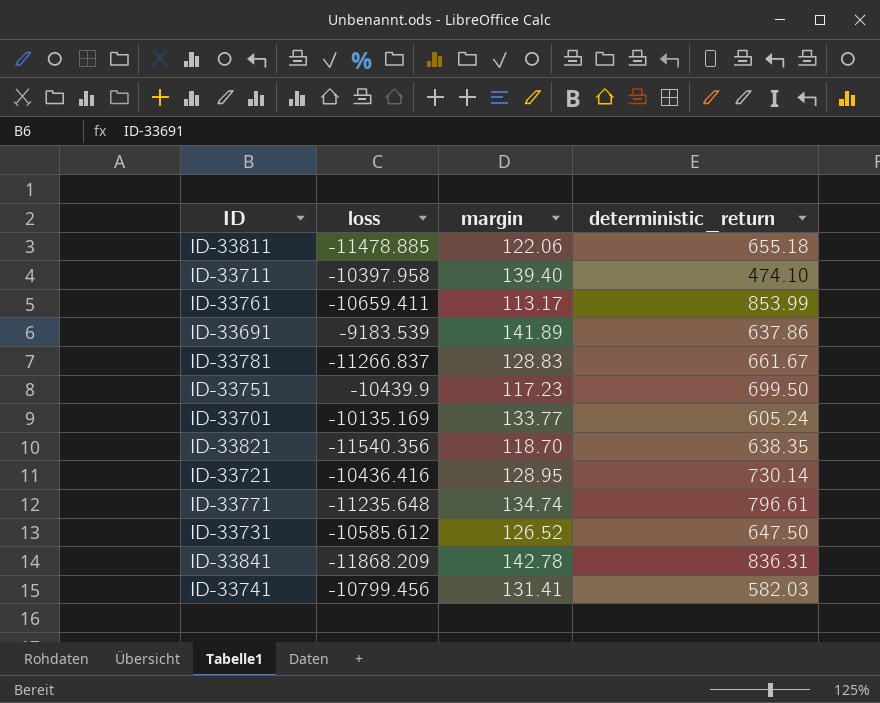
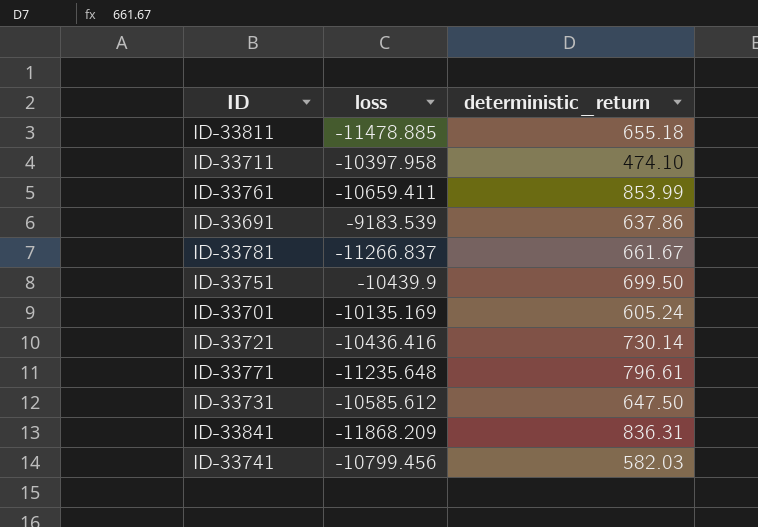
column margin | position: 3 -> none
row ID-33821: -11540.356 | 118.70 | 638.35 -> none

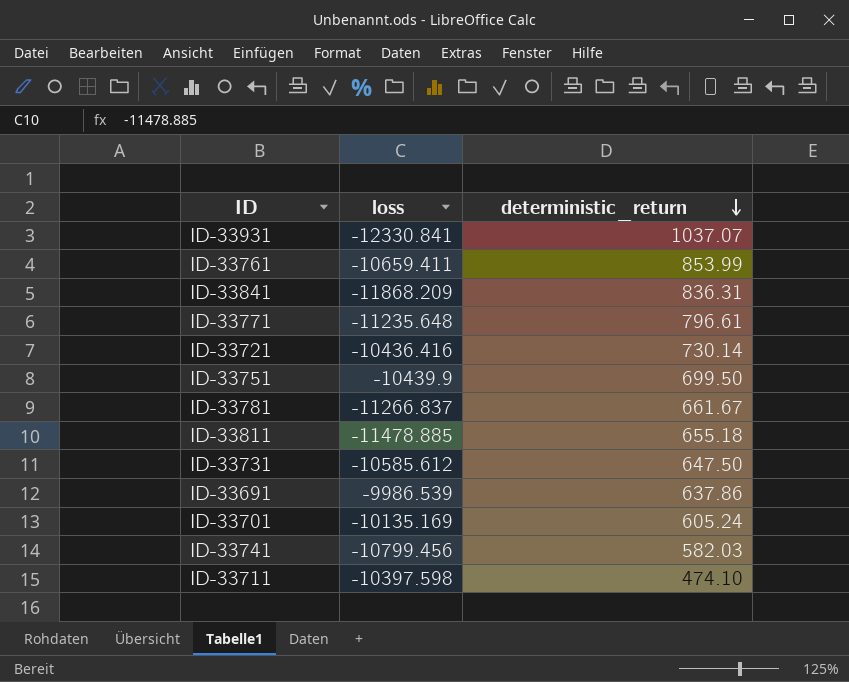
row order: none -> deterministic_return descending
row ID-33931: none -> -12330.841 | 1037.07
ID-33691 | loss: -9183.539 -> -9986.539
ID-33711 | loss: -10397.958 -> -10397.598

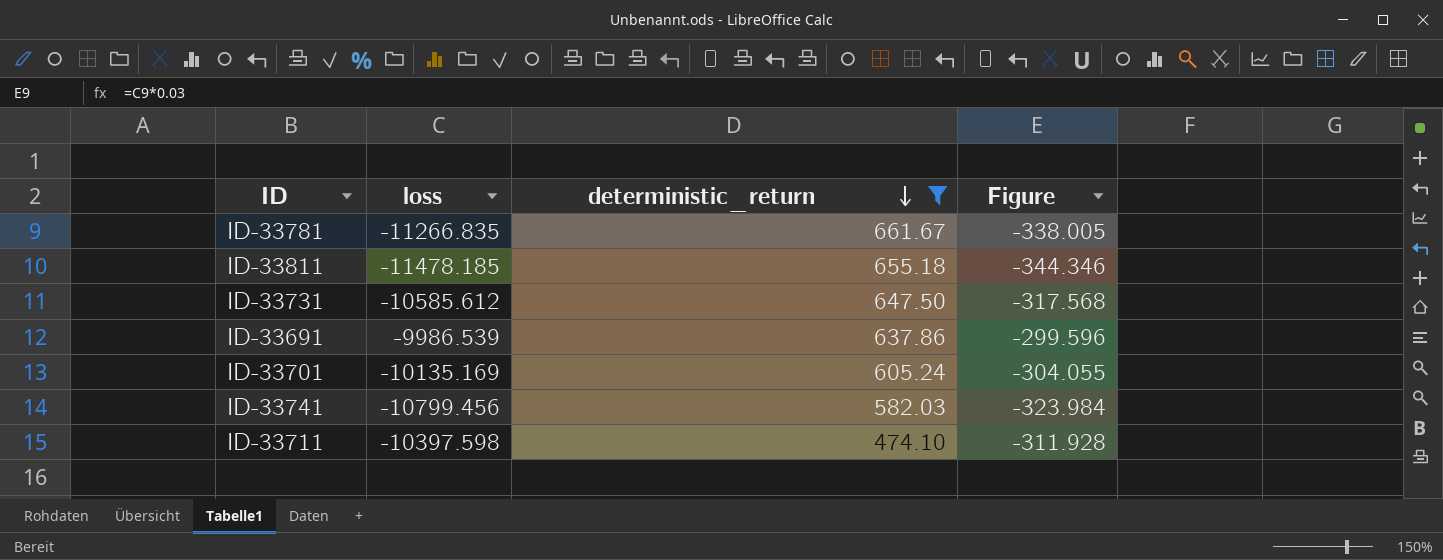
filter: none -> deterministic_return <= 661.67
column Figure | formula: none -> [loss] * 0.03
ID-33781 | loss: -11266.837 -> -11266.835
ID-33811 | loss: -11478.885 -> -11478.185

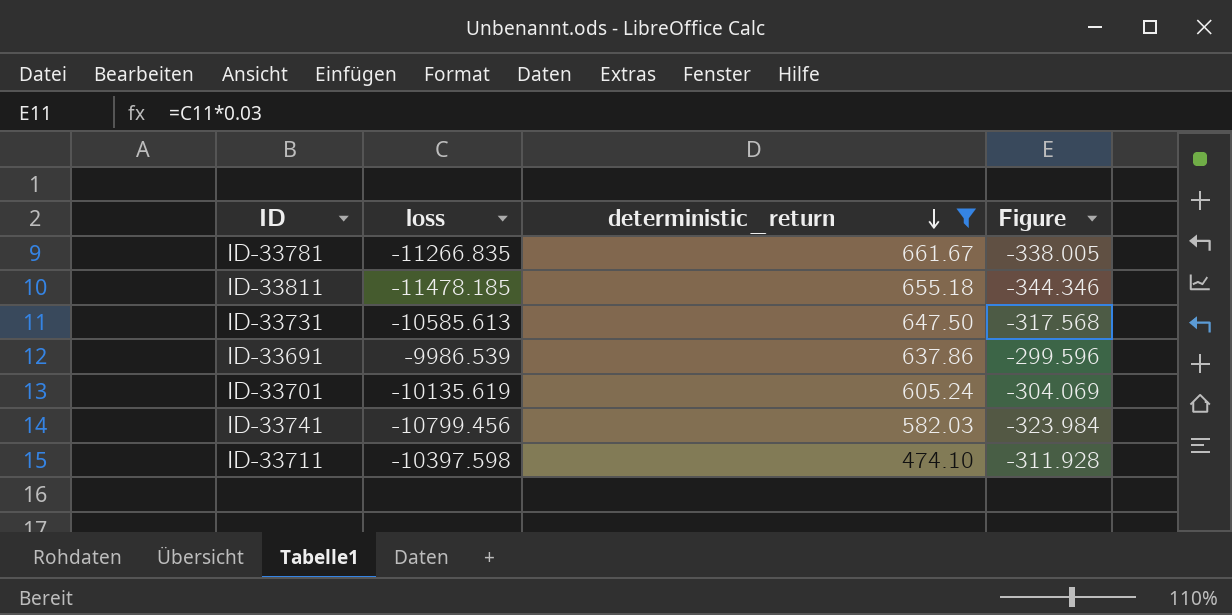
ID-33731 | loss: -10585.612 -> -10585.613
ID-33701 | loss: -10135.169 -> -10135.619
ID-33701 | Figure: -304.055 -> -304.069

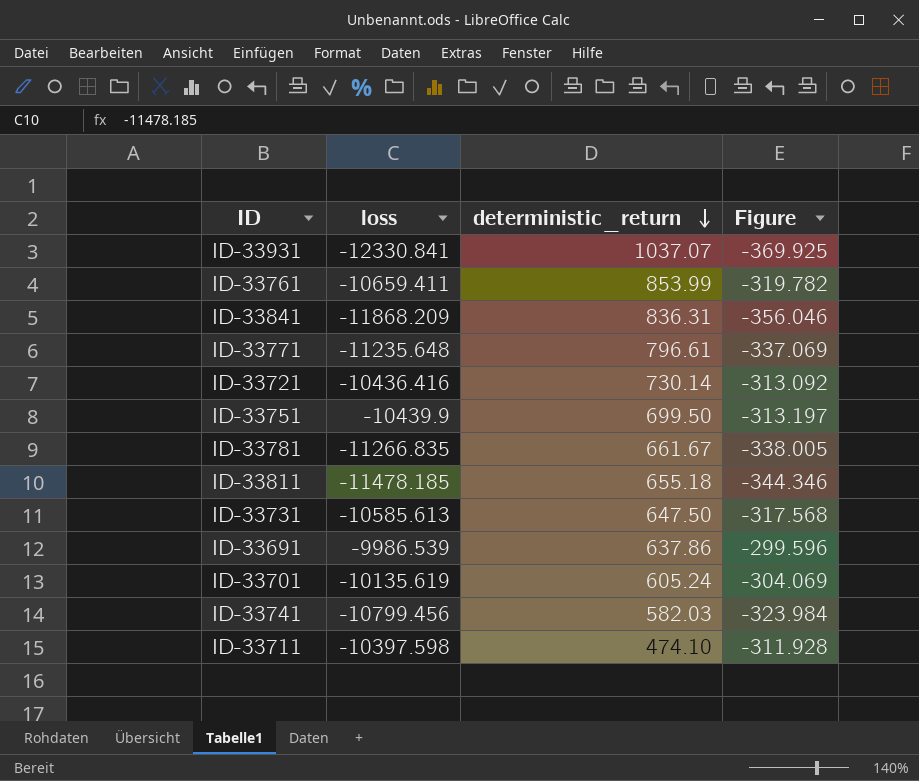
filter: deterministic_return <= 661.67 -> none

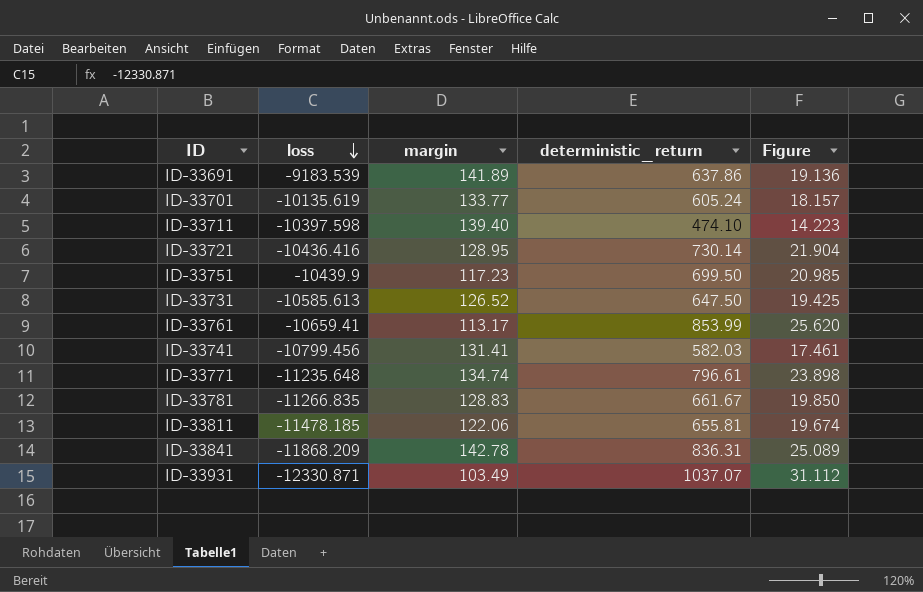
row order: deterministic_return descending -> loss descending
column margin | position: none -> 3
column Figure | formula: [loss] * 0.03 -> [deterministic_return] * 0.03
ID-33691 | loss: -9986.539 -> -9183.539
ID-33761 | loss: -10659.411 -> -10659.41
ID-33811 | deterministic_return: 655.18 -> 655.81
ID-33931 | loss: -12330.841 -> -12330.871

